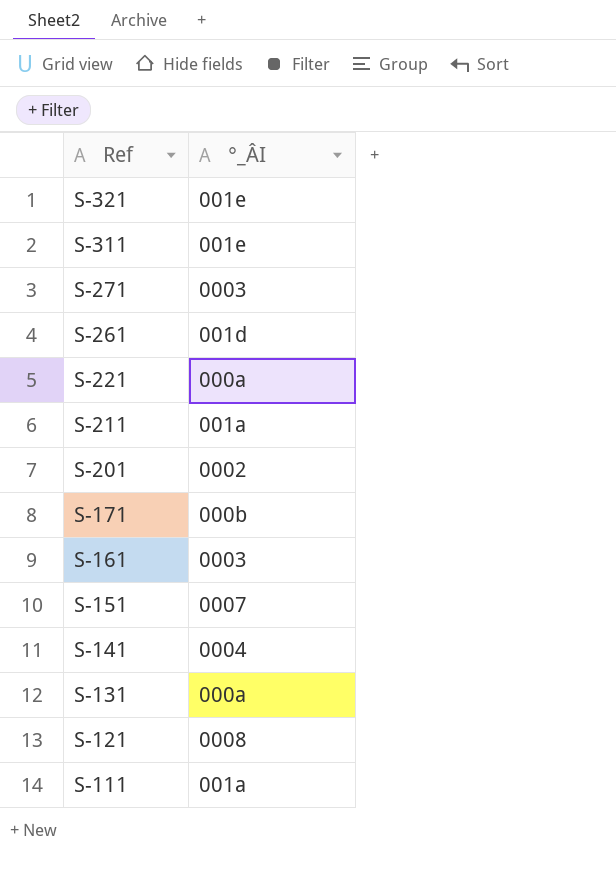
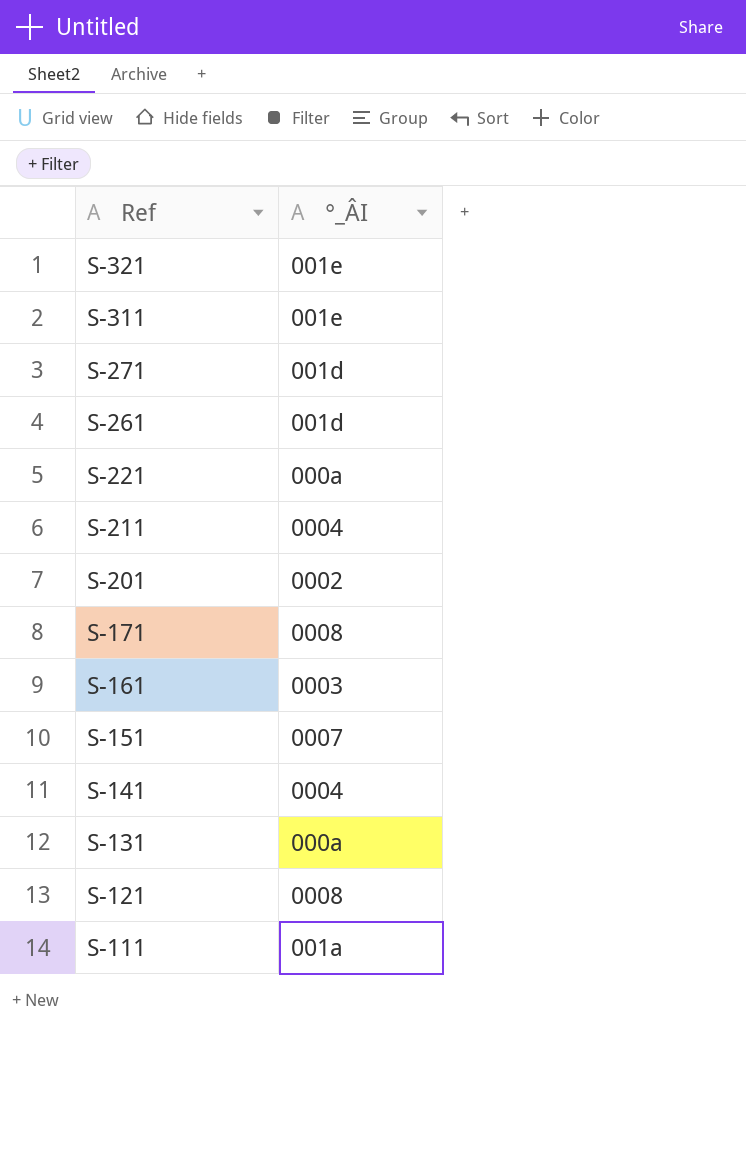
S-271 | °_ÂI: 0003 -> 001d
S-211 | °_ÂI: 001a -> 0004
S-171 | °_ÂI: 000b -> 0008

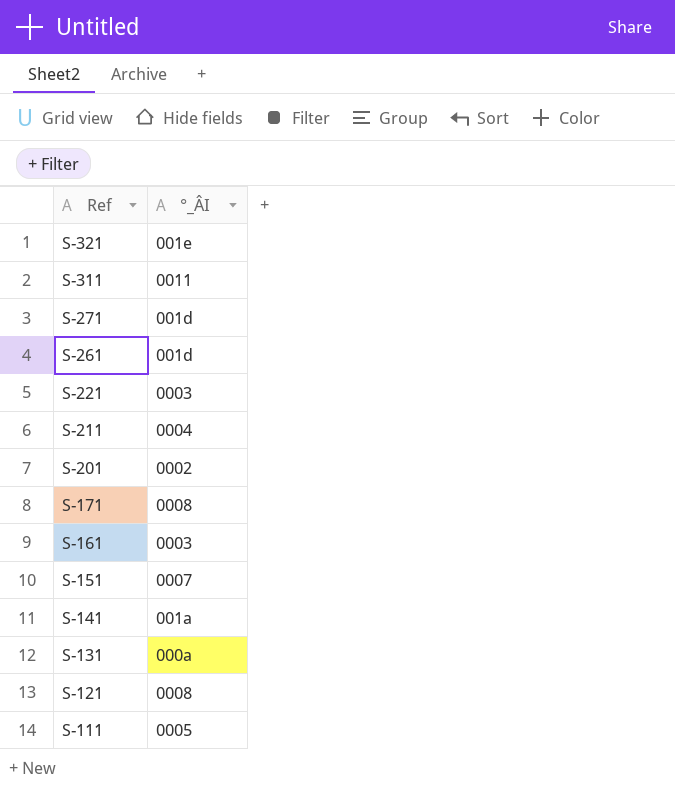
S-311 | °_ÂI: 001e -> 0011
S-221 | °_ÂI: 000a -> 0003
S-141 | °_ÂI: 0004 -> 001a
S-111 | °_ÂI: 001a -> 0005

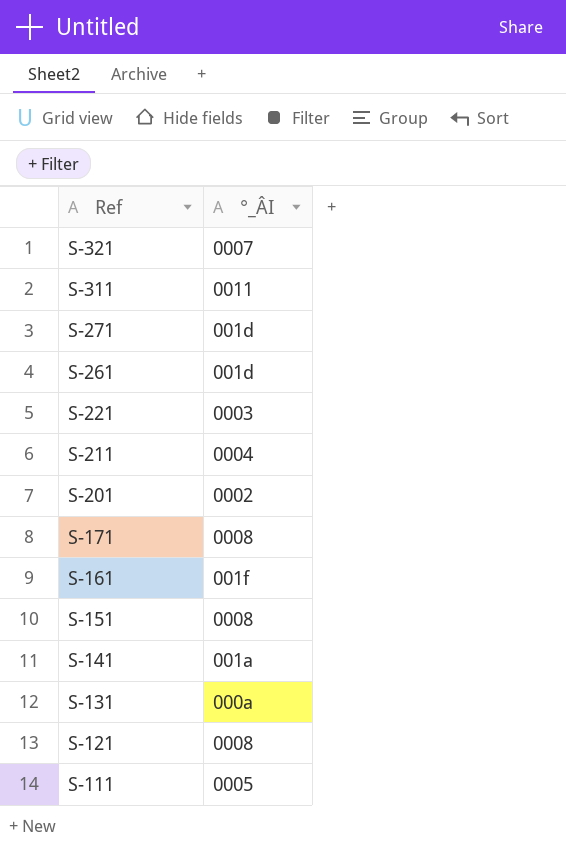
S-321 | °_ÂI: 001e -> 0007
S-161 | °_ÂI: 0003 -> 001f
S-151 | °_ÂI: 0007 -> 0008

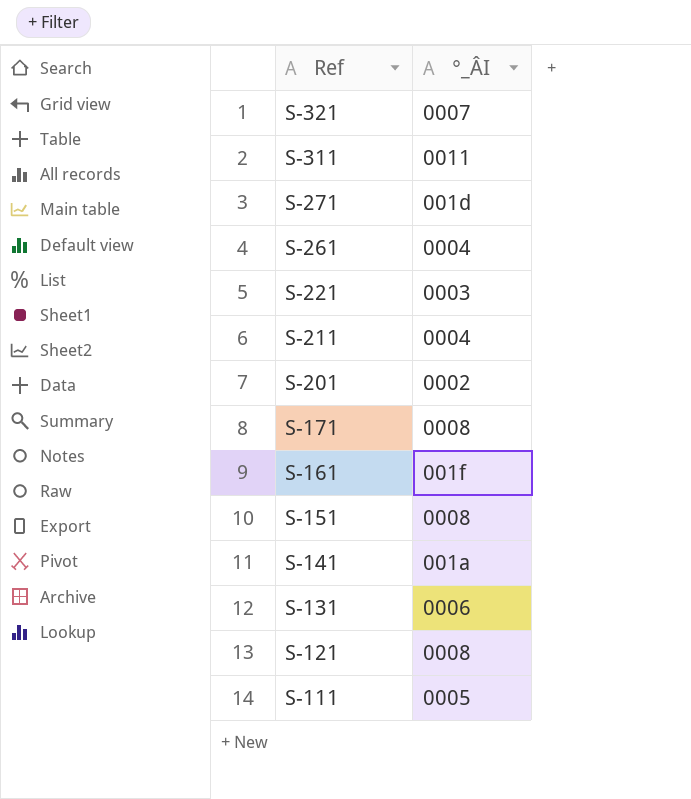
S-261 | °_ÂI: 001d -> 0004
S-131 | °_ÂI: 000a -> 0006

